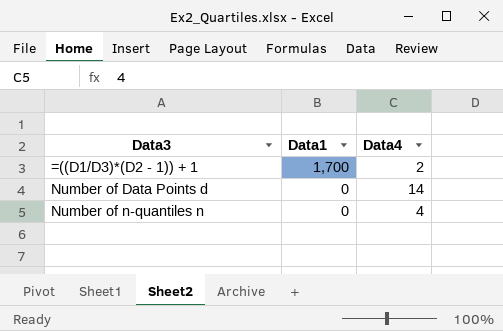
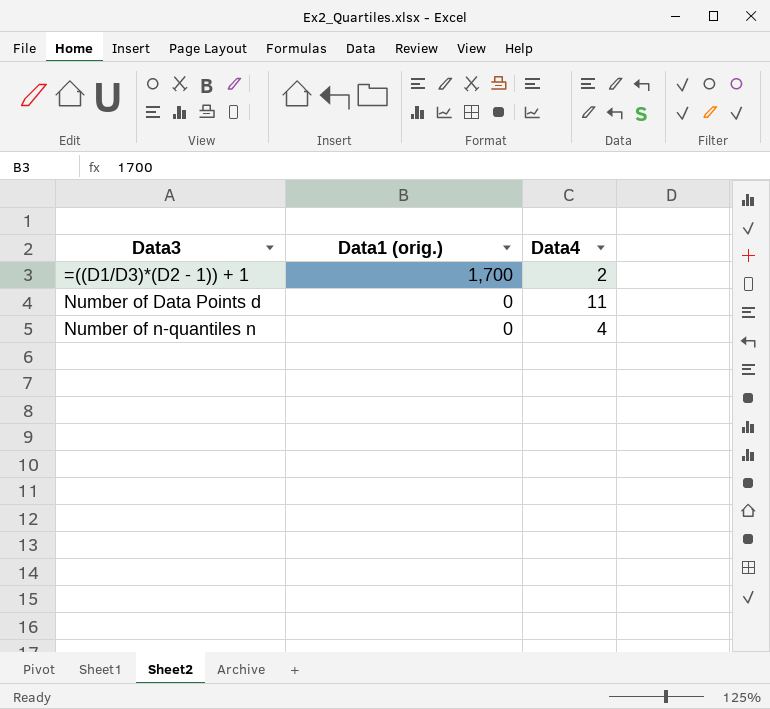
column name: Data1 -> Data1 (orig.)
Number of Data Points d | Data4: 14 -> 11

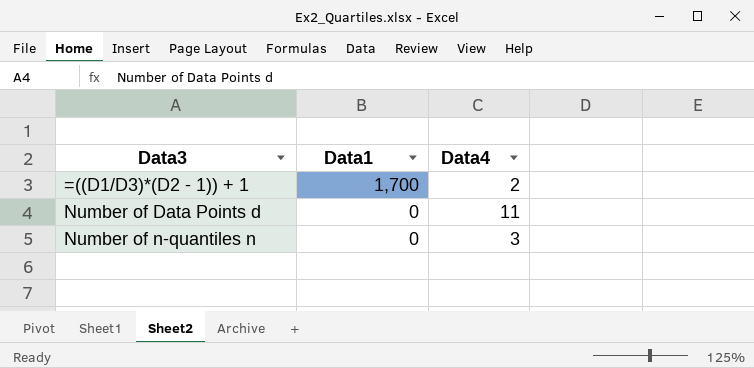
column name: Data1 (orig.) -> Data1
Number of n-quantiles n | Data4: 4 -> 3

